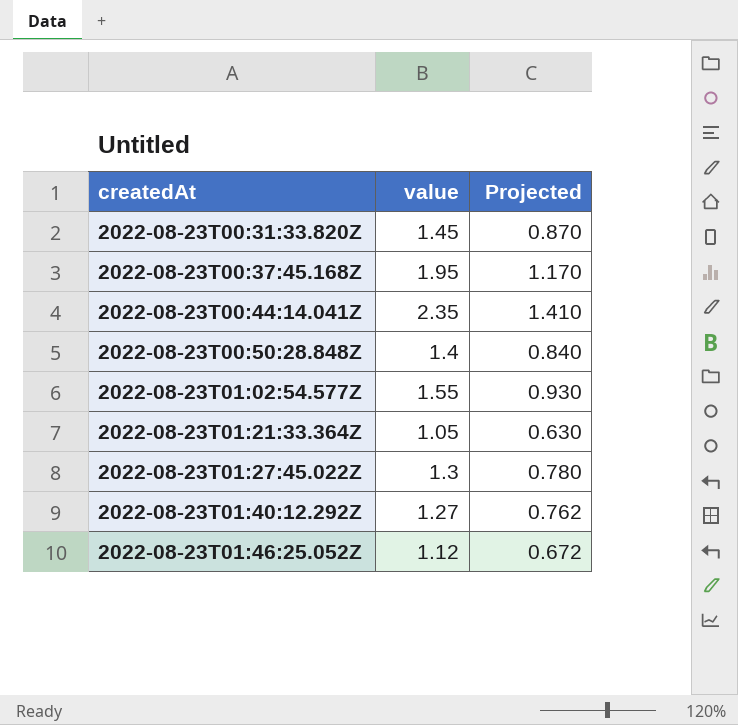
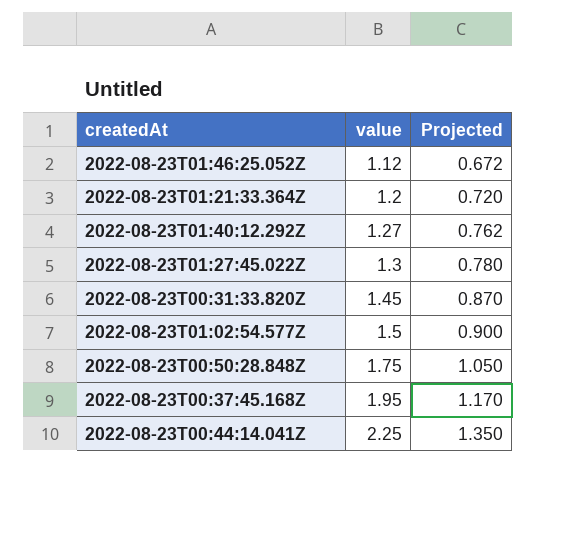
row order: createdAt ascending -> value ascending
2022-08-23T01:21:33.364Z | value: 1.05 -> 1.2
2022-08-23T01:21:33.364Z | Projected: 0.630 -> 0.720
2022-08-23T01:02:54.577Z | value: 1.55 -> 1.5
2022-08-23T01:02:54.577Z | Projected: 0.930 -> 0.900
2022-08-23T00:50:28.848Z | value: 1.4 -> 1.75
2022-08-23T00:50:28.848Z | Projected: 0.840 -> 1.050
2022-08-23T00:44:14.041Z | value: 2.35 -> 2.25
2022-08-23T00:44:14.041Z | Projected: 1.410 -> 1.350

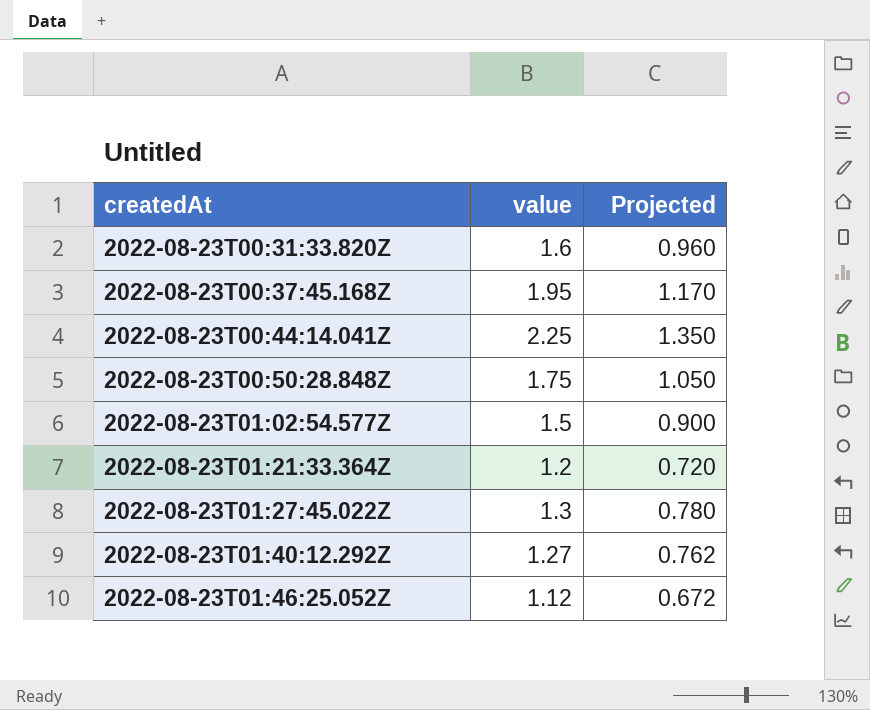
row order: value ascending -> createdAt ascending
2022-08-23T00:31:33.820Z | value: 1.45 -> 1.6
2022-08-23T00:31:33.820Z | Projected: 0.870 -> 0.960

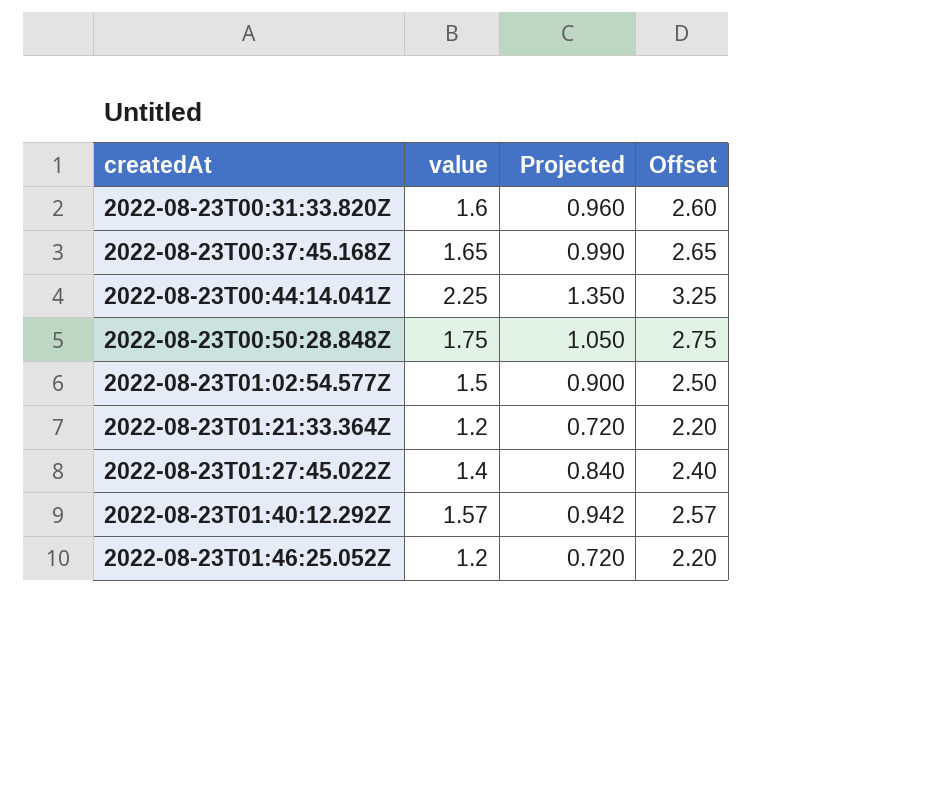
column Offset | formula: none -> [value] + 1
2022-08-23T00:37:45.168Z | value: 1.95 -> 1.65
2022-08-23T00:37:45.168Z | Projected: 1.170 -> 0.990
2022-08-23T01:27:45.022Z | value: 1.3 -> 1.4
2022-08-23T01:27:45.022Z | Projected: 0.780 -> 0.840
2022-08-23T01:40:12.292Z | value: 1.27 -> 1.57
2022-08-23T01:40:12.292Z | Projected: 0.762 -> 0.942
2022-08-23T01:46:25.052Z | value: 1.12 -> 1.2
2022-08-23T01:46:25.052Z | Projected: 0.672 -> 0.720

